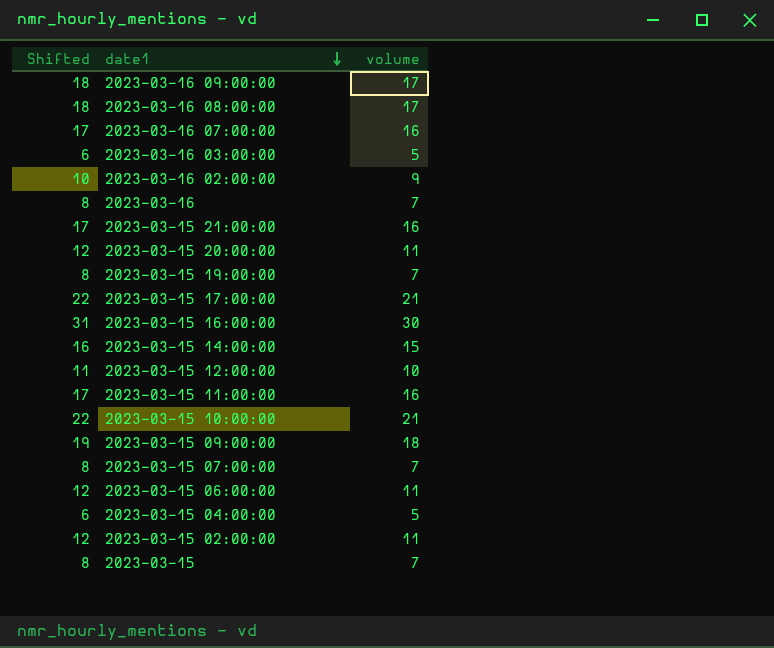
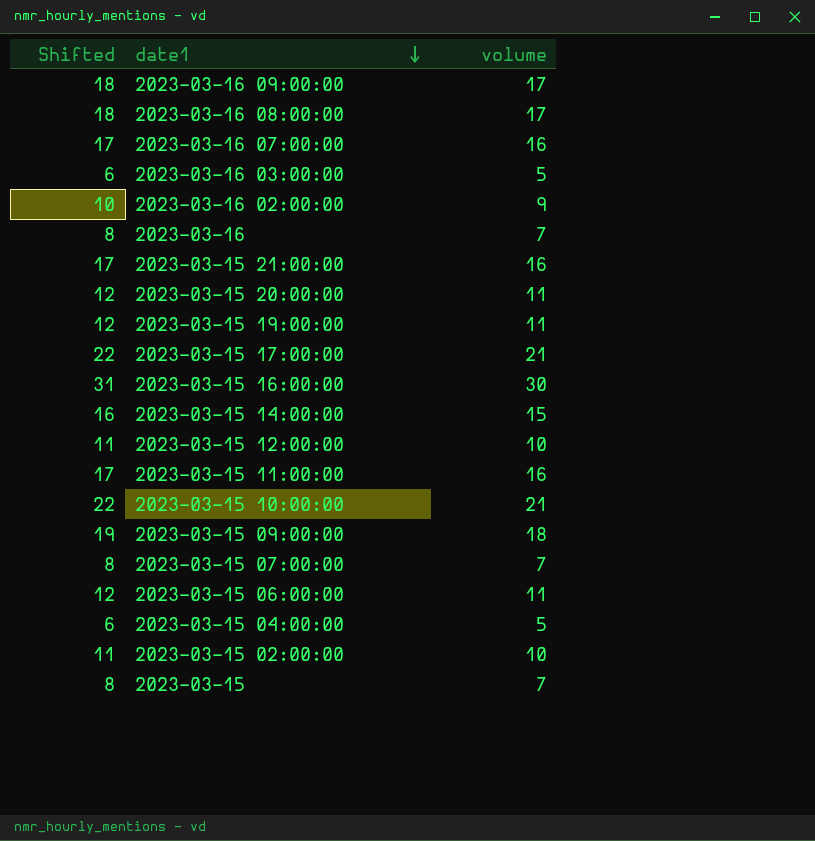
2023-03-15 19:00:00 | Shifted: 8 -> 12
2023-03-15 19:00:00 | volume: 7 -> 11
2023-03-15 02:00:00 | Shifted: 12 -> 11
2023-03-15 02:00:00 | volume: 11 -> 10

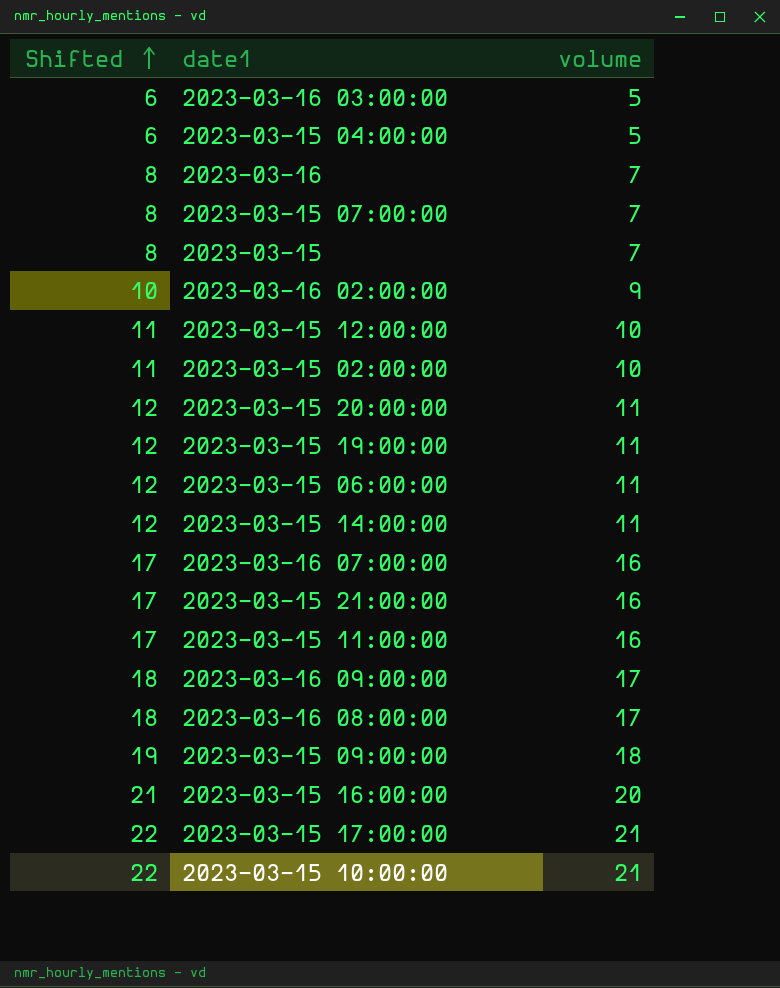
row order: date1 descending -> Shifted ascending
2023-03-15 14:00:00 | Shifted: 16 -> 12
2023-03-15 14:00:00 | volume: 15 -> 11
2023-03-15 16:00:00 | Shifted: 31 -> 21
2023-03-15 16:00:00 | volume: 30 -> 20

